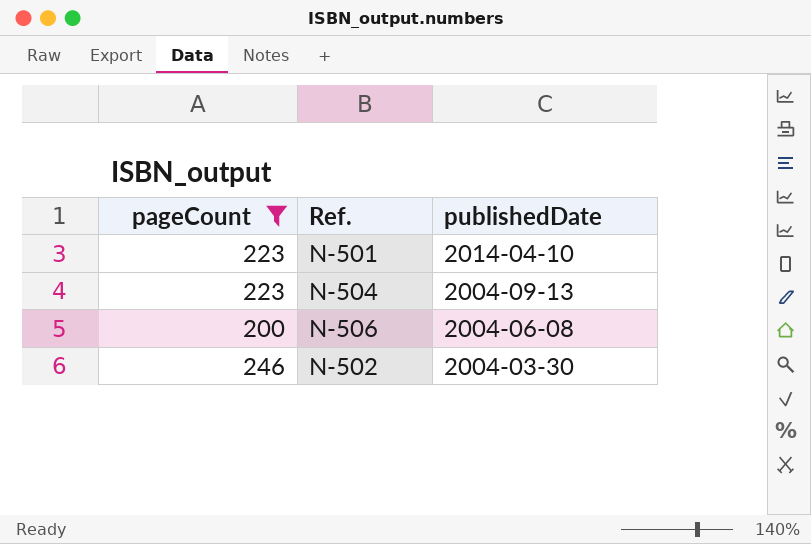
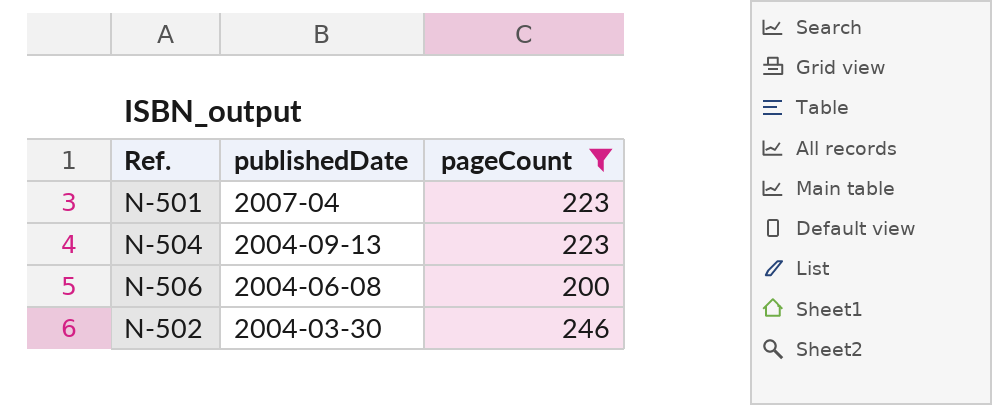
column pageCount | position: 1 -> 3
N-501 | publishedDate: 2014-04-10 -> 2007-04

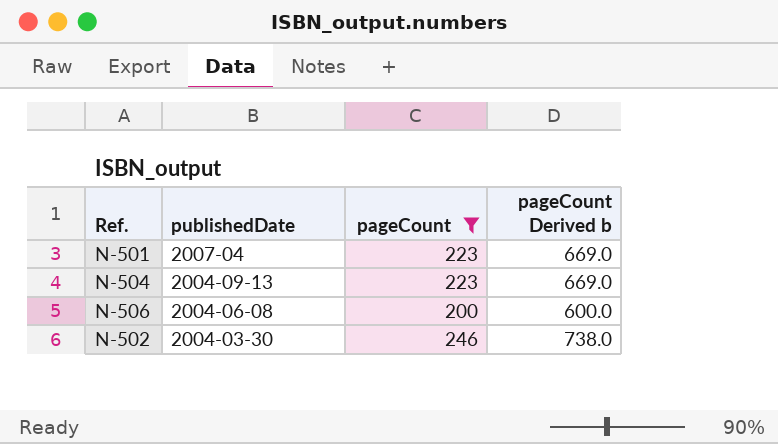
column pageCount Derived b | formula: none -> [pageCount] * 3

